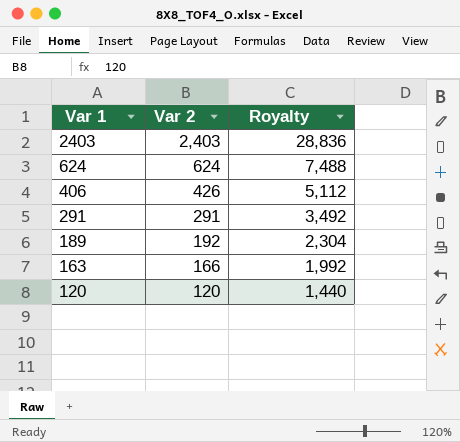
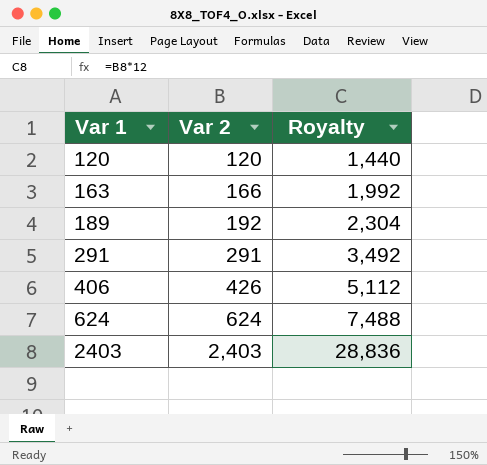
row order: Var 1 descending -> Var 1 ascending

